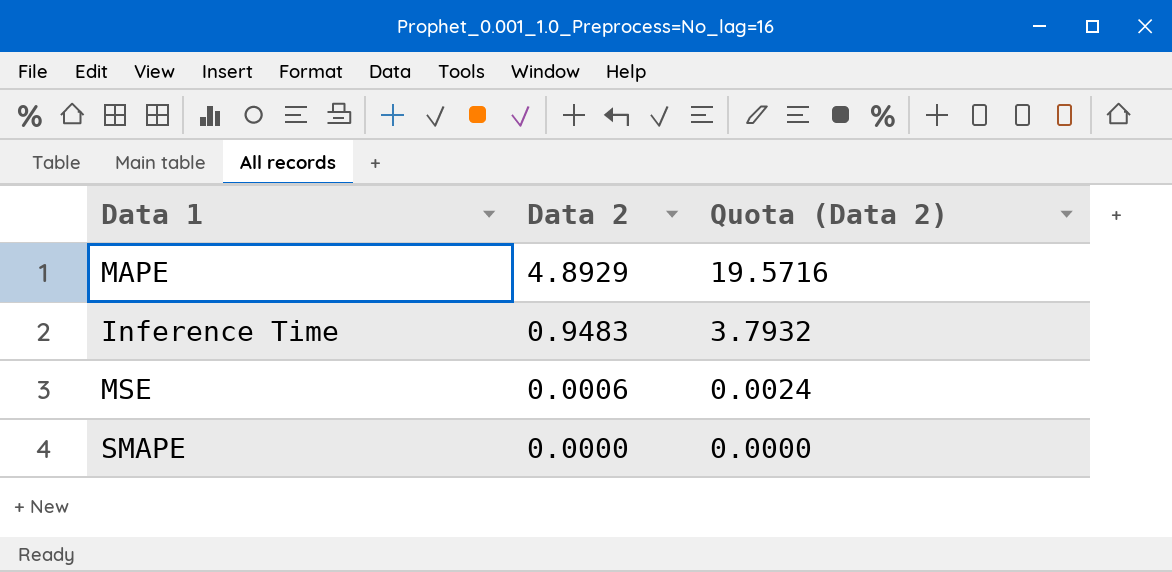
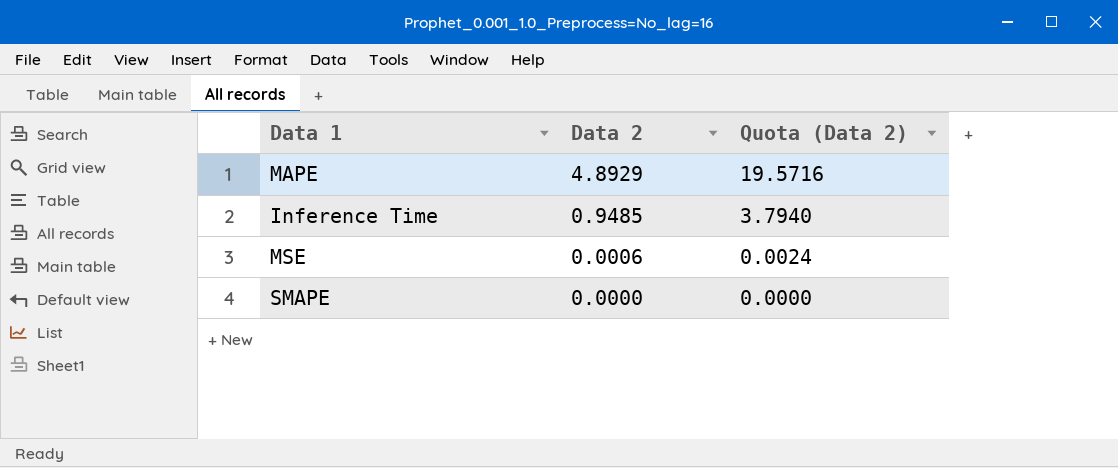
Inference Time | Data 2: 0.9483 -> 0.9485
Inference Time | Quota (Data 2): 3.7932 -> 3.7940

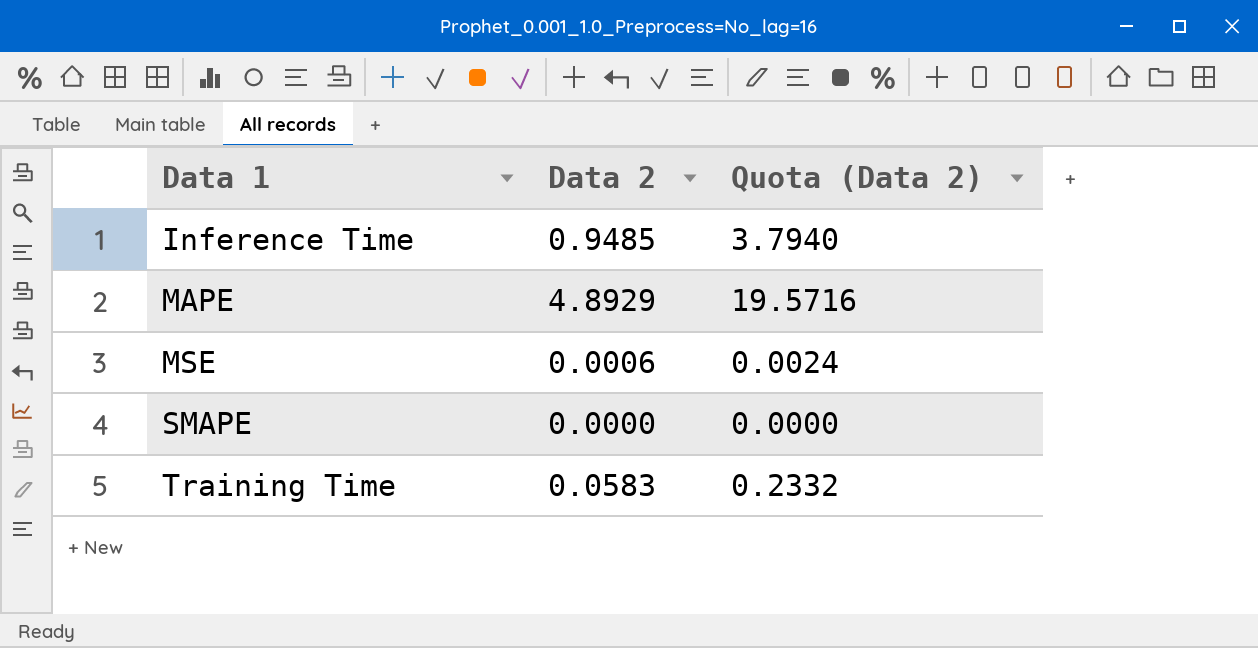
row order: Data 2 descending -> Data 1 ascending
row Training Time: none -> 0.0583 | 0.2332

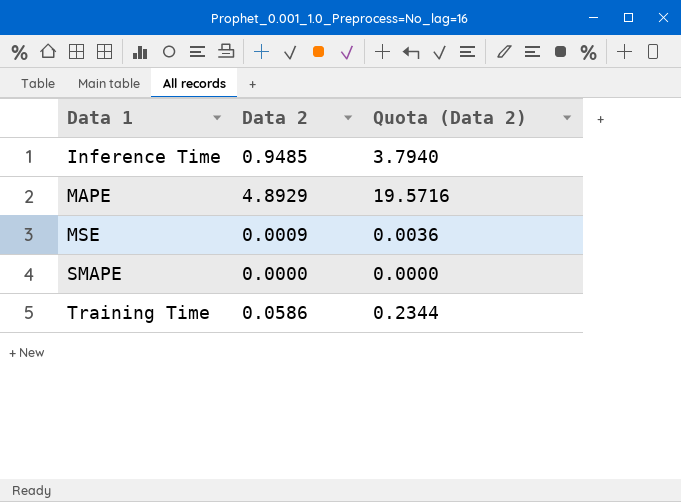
MSE | Data 2: 0.0006 -> 0.0009
MSE | Quota (Data 2): 0.0024 -> 0.0036
Training Time | Data 2: 0.0583 -> 0.0586
Training Time | Quota (Data 2): 0.2332 -> 0.2344

